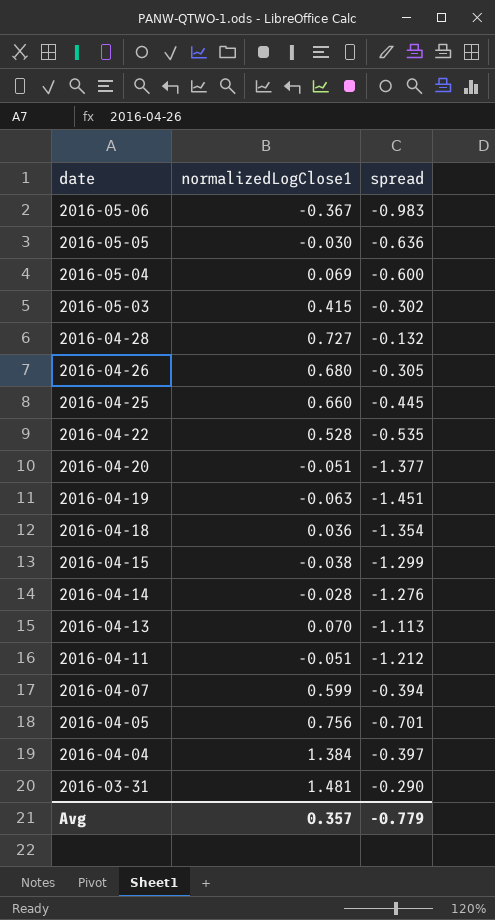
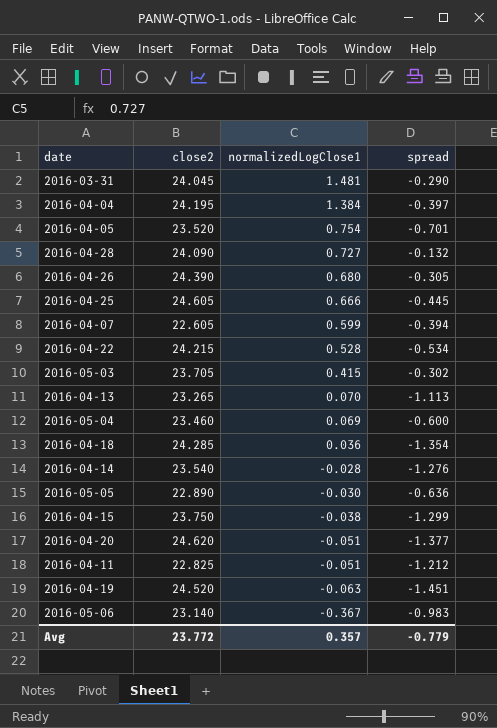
row order: date descending -> normalizedLogClose1 descending
column close2 | position: none -> 2
2016-04-05 | normalizedLogClose1: 0.756 -> 0.754
2016-04-25 | normalizedLogClose1: 0.660 -> 0.666
2016-04-22 | spread: -0.535 -> -0.534

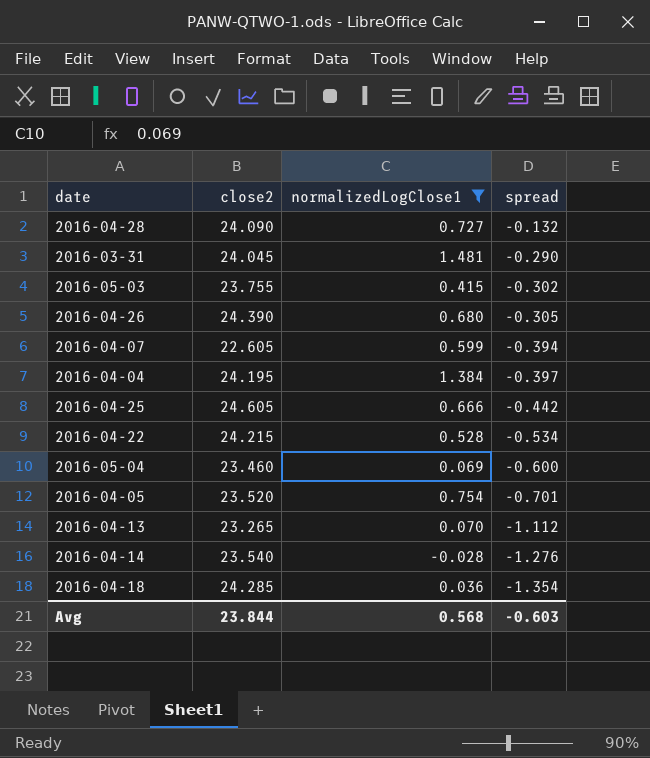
filter: none -> normalizedLogClose1 >= -0.028
row order: normalizedLogClose1 descending -> spread descending
2016-05-03 | close2: 23.705 -> 23.755
2016-04-25 | spread: -0.445 -> -0.442
2016-04-13 | spread: -1.113 -> -1.112
Avg | close2: 23.772 -> 23.844
Avg | normalizedLogClose1: 0.357 -> 0.568
Avg | spread: -0.779 -> -0.603

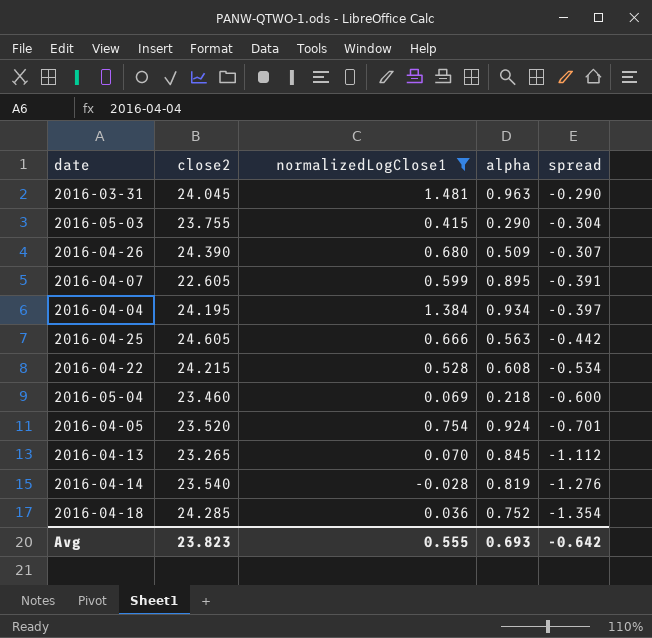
column alpha | position: none -> 4
row 2016-04-28: 24.090 | 0.727 | -0.132 -> none
2016-05-03 | spread: -0.302 -> -0.304
2016-04-26 | spread: -0.305 -> -0.307
2016-04-07 | spread: -0.394 -> -0.391
Avg | close2: 23.844 -> 23.823
Avg | normalizedLogClose1: 0.568 -> 0.555
Avg | spread: -0.603 -> -0.642

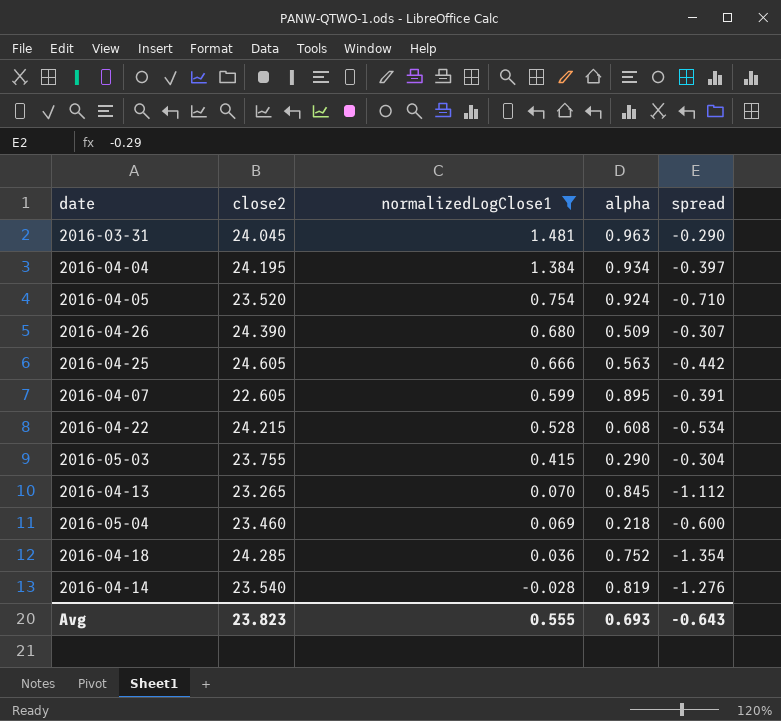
row order: spread descending -> normalizedLogClose1 descending
2016-04-05 | spread: -0.701 -> -0.710
Avg | spread: -0.642 -> -0.643

